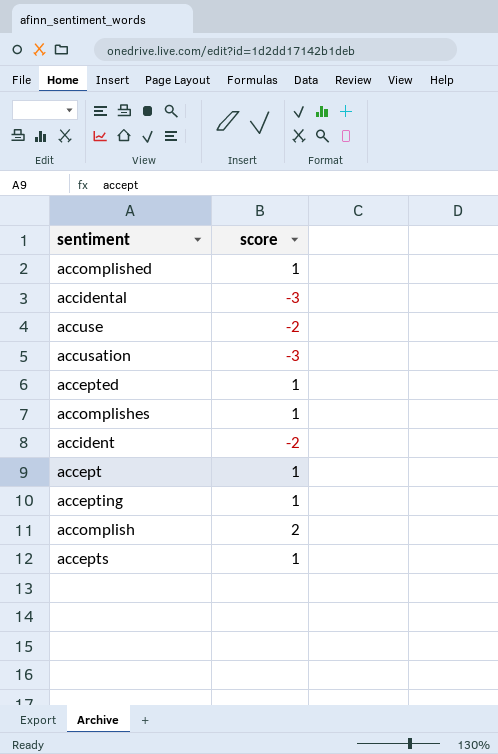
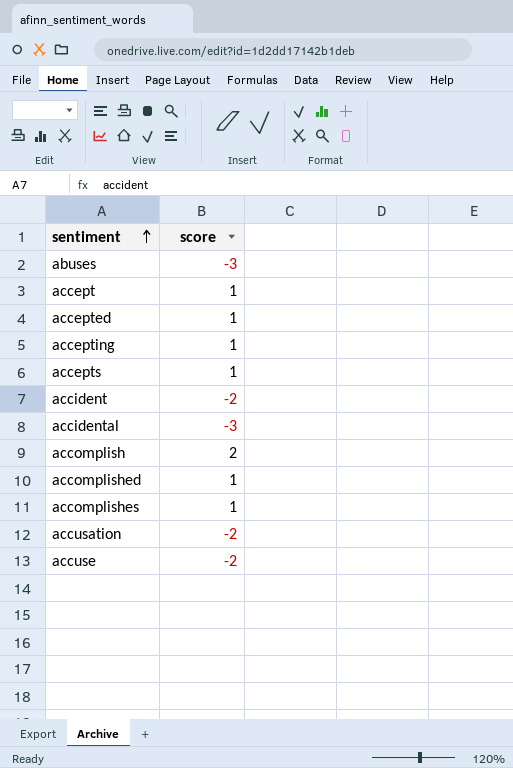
row order: none -> sentiment ascending
row abuses: none -> -3
accusation | score: -3 -> -2

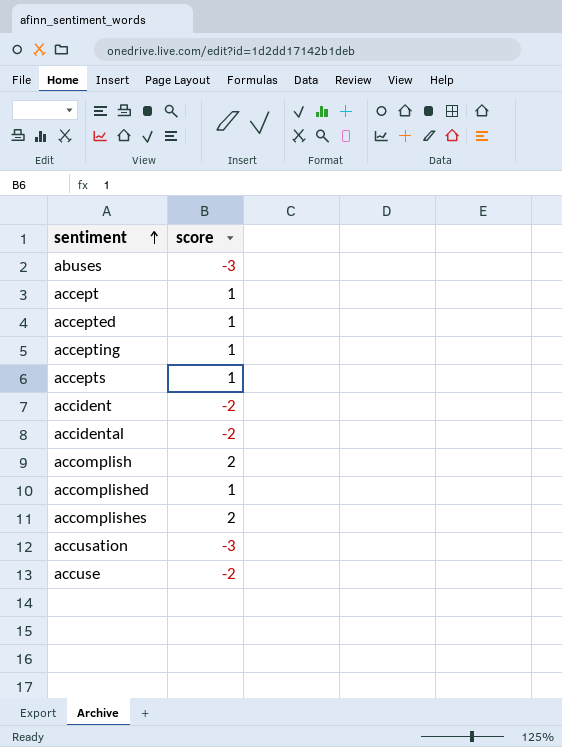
accidental | score: -3 -> -2
accomplishes | score: 1 -> 2
accusation | score: -2 -> -3

